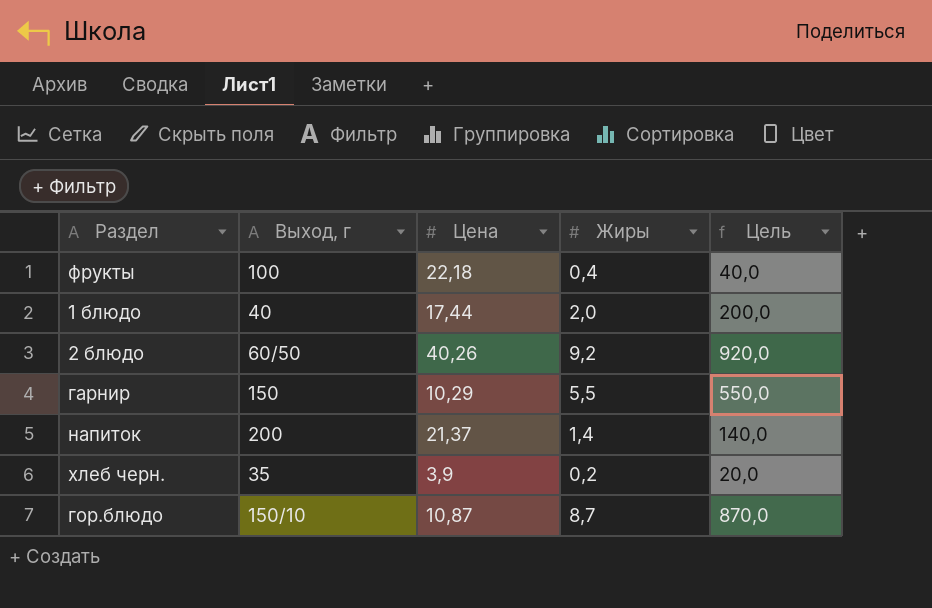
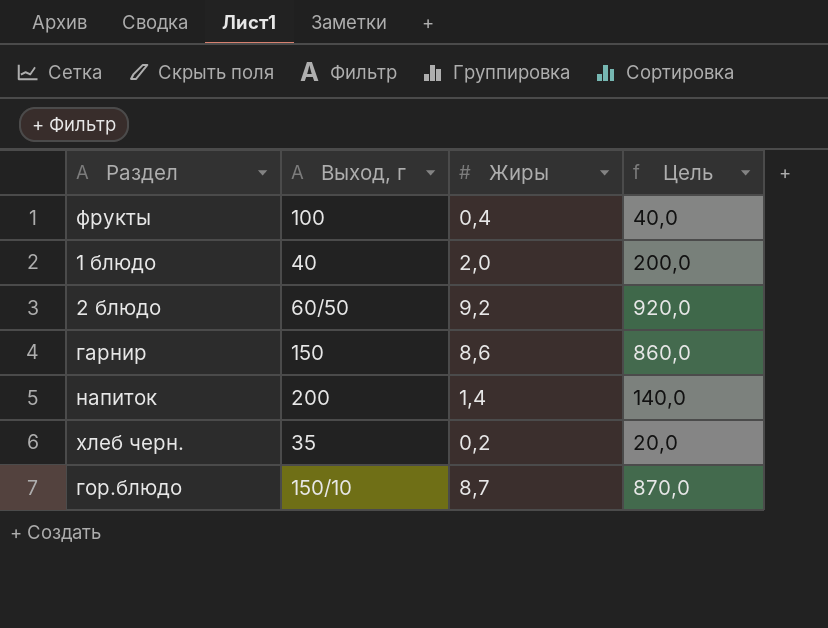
column Цена | position: 3 -> none
гарнир | Жиры: 5,5 -> 8,6
гарнир | Цель: 550,0 -> 860,0

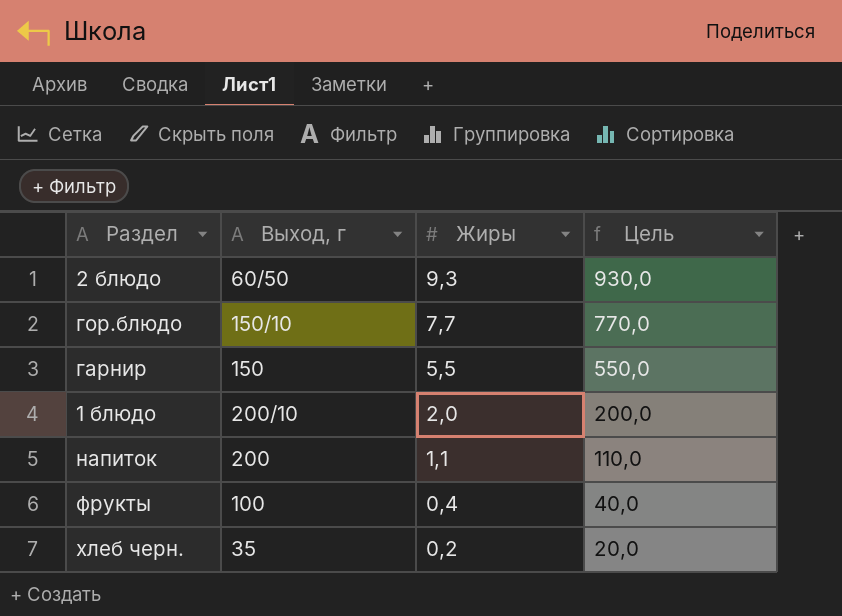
row order: none -> Жиры descending
2 блюдо | Жиры: 9,2 -> 9,3
2 блюдо | Цель: 920,0 -> 930,0
гор.блюдо | Жиры: 8,7 -> 7,7
гор.блюдо | Цель: 870,0 -> 770,0
гарнир | Жиры: 8,6 -> 5,5
гарнир | Цель: 860,0 -> 550,0
1 блюдо | Выход, г: 40 -> 200/10
напиток | Жиры: 1,4 -> 1,1
напиток | Цель: 140,0 -> 110,0

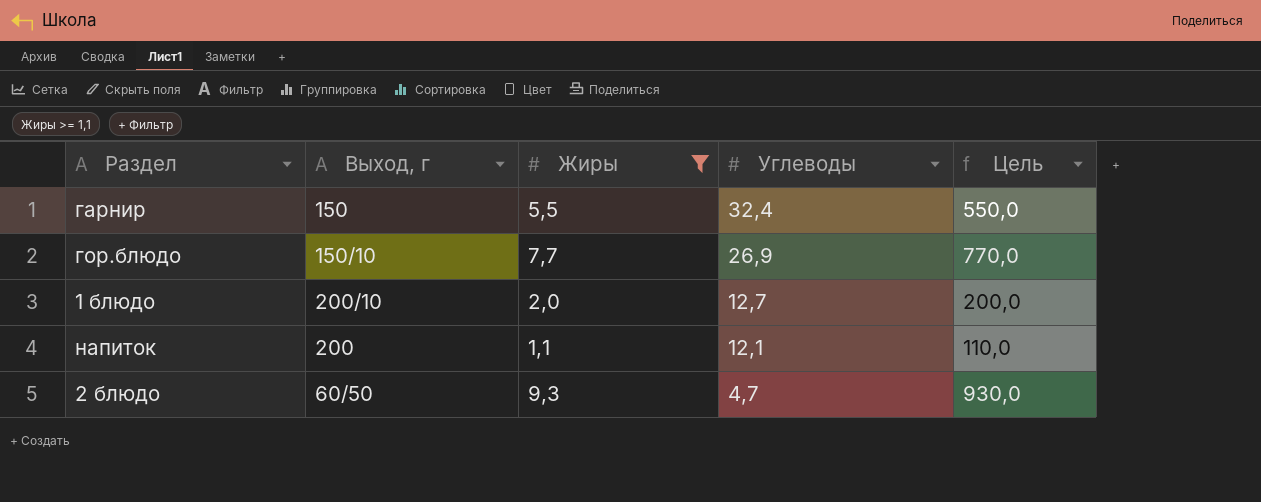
filter: none -> Жиры >= 1,1
row order: Жиры descending -> Углеводы descending
column Углеводы | position: none -> 4

